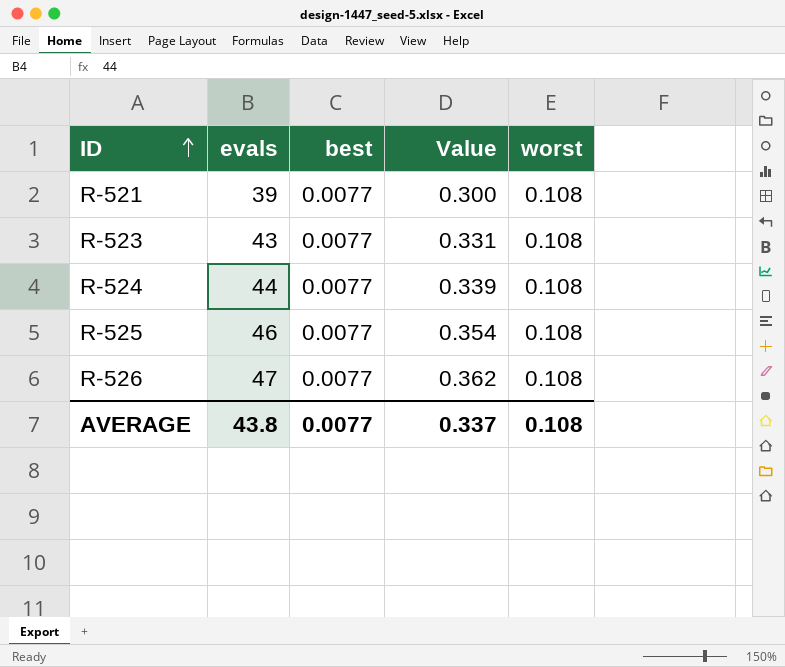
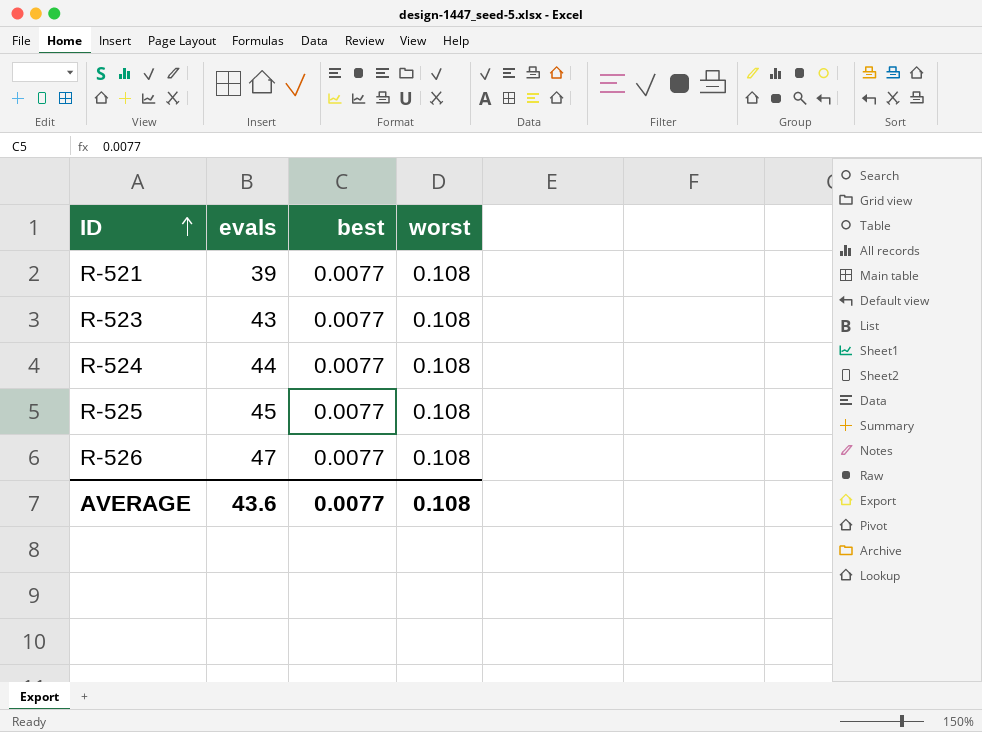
column Value | formula: [evals] * [best] -> none
R-525 | evals: 46 -> 45
AVERAGE | evals: 43.8 -> 43.6

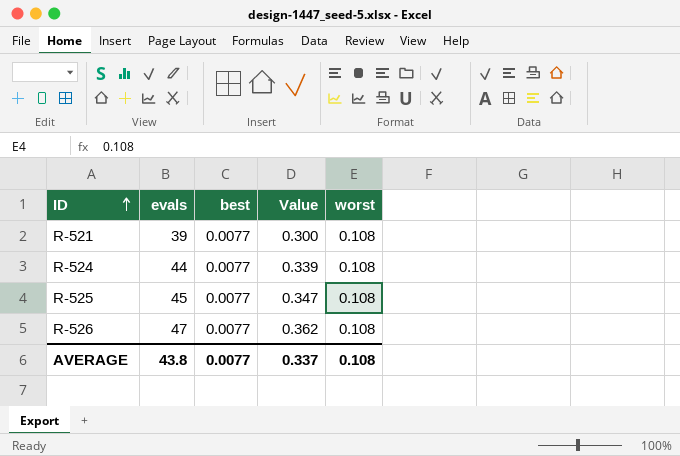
column Value | formula: none -> [evals] * [best]
row R-523: 43 | 0.0077 | 0.108 -> none
AVERAGE | evals: 43.6 -> 43.8

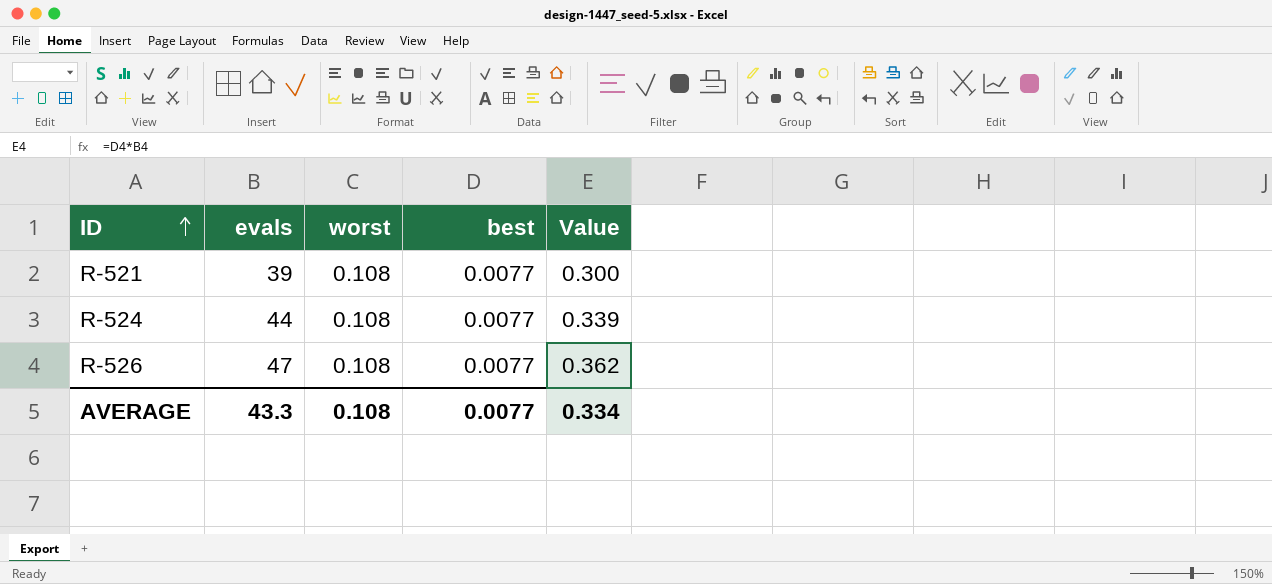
column worst | position: 5 -> 3
row R-525: 45 | 0.0077 | 0.347 | 0.108 -> none
AVERAGE | evals: 43.8 -> 43.3
AVERAGE | Value: 0.337 -> 0.334

